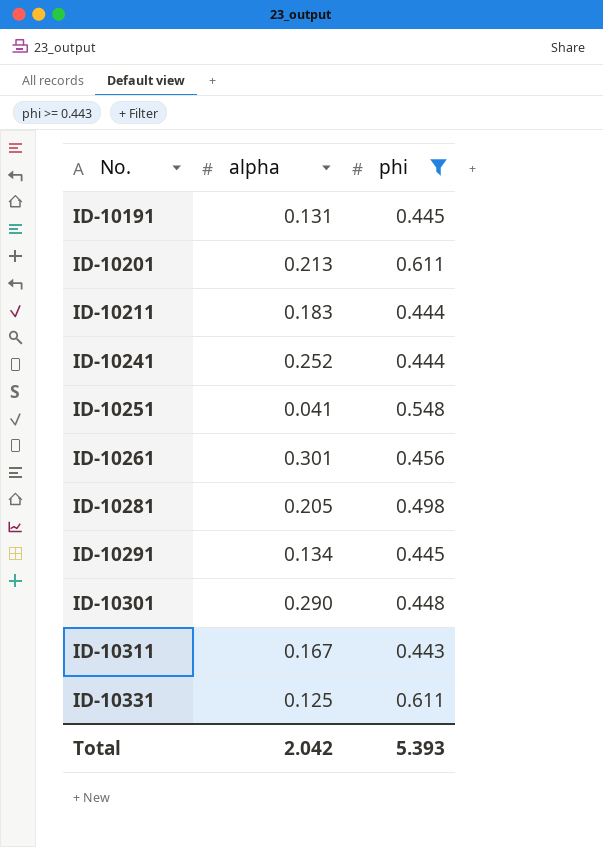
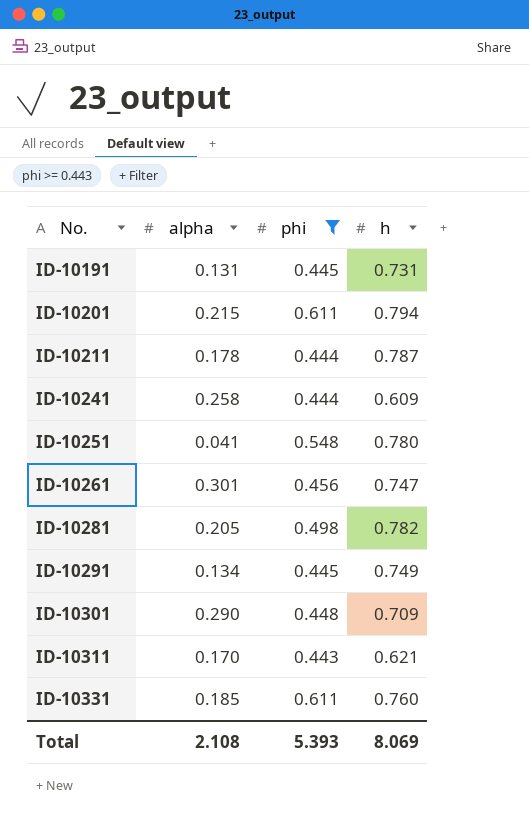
column h | position: none -> 4
ID-10201 | alpha: 0.213 -> 0.215
ID-10211 | alpha: 0.183 -> 0.178
ID-10241 | alpha: 0.252 -> 0.258
ID-10311 | alpha: 0.167 -> 0.170
ID-10331 | alpha: 0.125 -> 0.185
Total | alpha: 2.042 -> 2.108

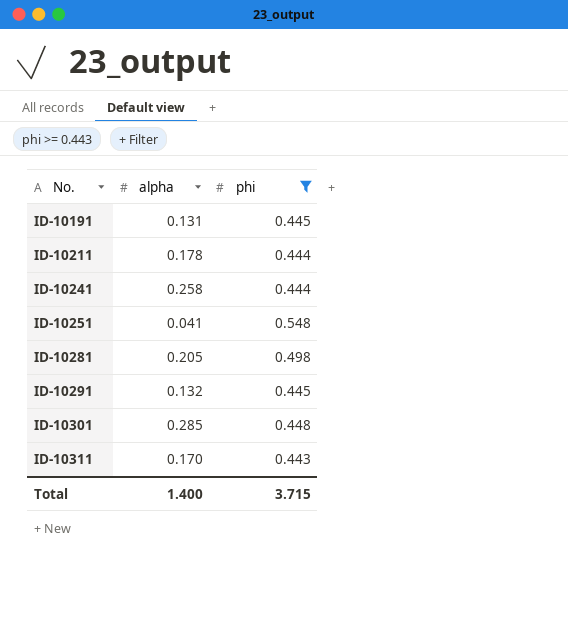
column h | position: 4 -> none
row ID-10201: 0.215 | 0.611 | 0.794 -> none
row ID-10261: 0.301 | 0.456 | 0.747 -> none
row ID-10331: 0.185 | 0.611 | 0.760 -> none
ID-10291 | alpha: 0.134 -> 0.132
ID-10301 | alpha: 0.290 -> 0.285
Total | alpha: 2.108 -> 1.400
Total | phi: 5.393 -> 3.715

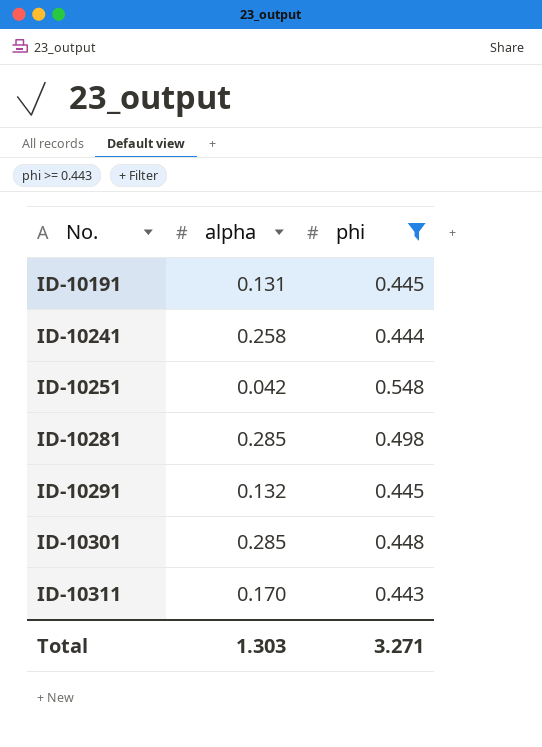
row ID-10211: 0.178 | 0.444 -> none
ID-10251 | alpha: 0.041 -> 0.042
ID-10281 | alpha: 0.205 -> 0.285
Total | alpha: 1.400 -> 1.303
Total | phi: 3.715 -> 3.271

